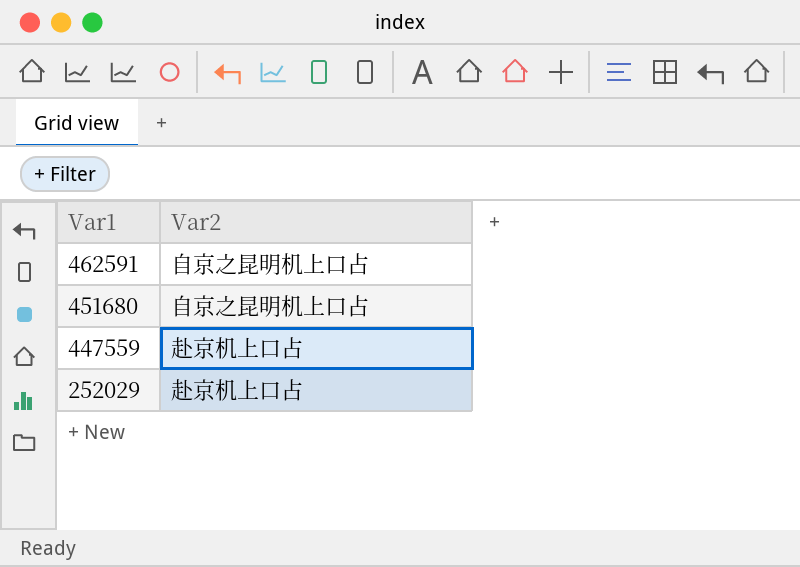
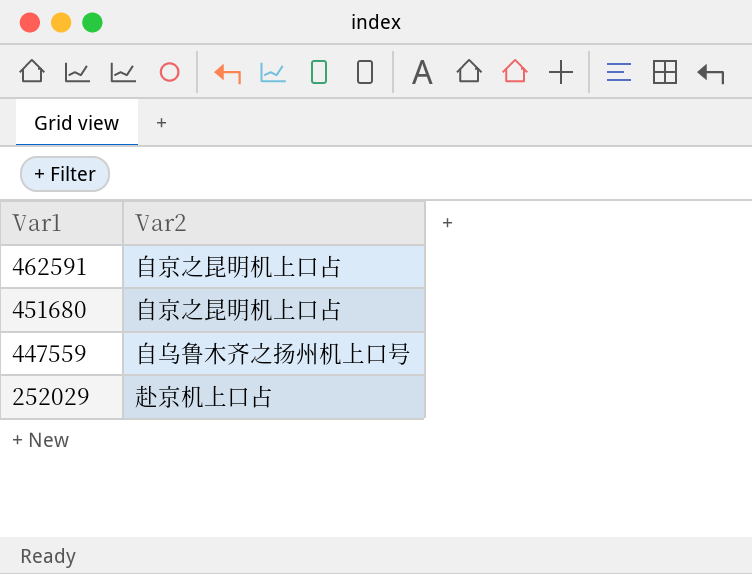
447559 | Var2: 赴京机上口占 -> 自乌鲁木齐之扬州机上口号

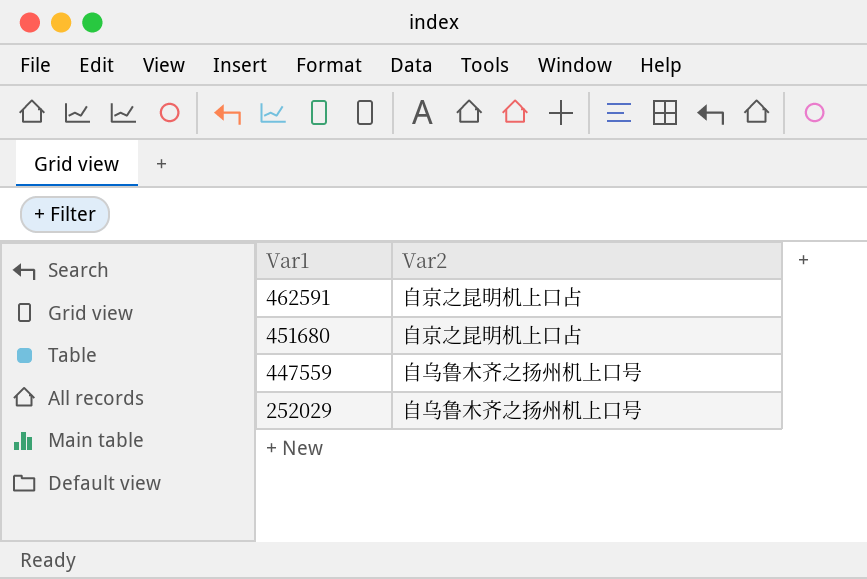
252029 | Var2: 赴京机上口占 -> 自乌鲁木齐之扬州机上口号

